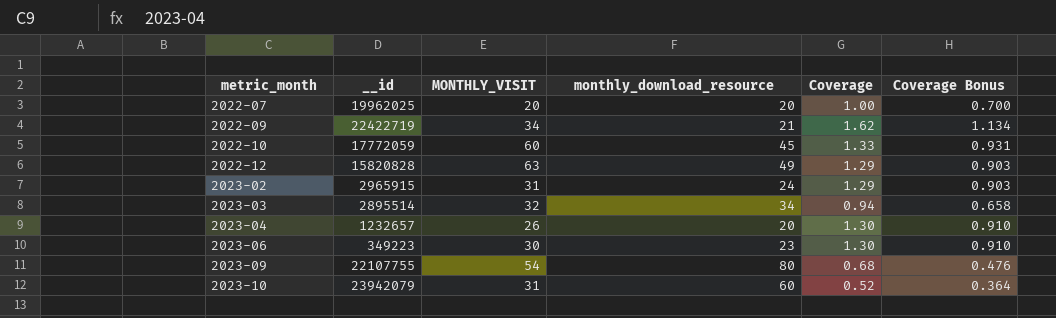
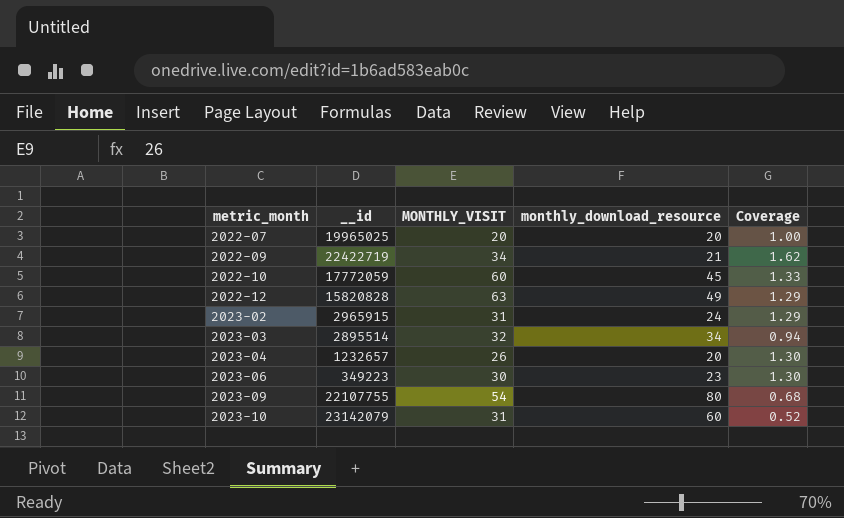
column Coverage Bonus | formula: [Coverage] * 0.7 -> none
2022-07 | __id: 19962025 -> 19965025
2023-10 | __id: 23942079 -> 23142079

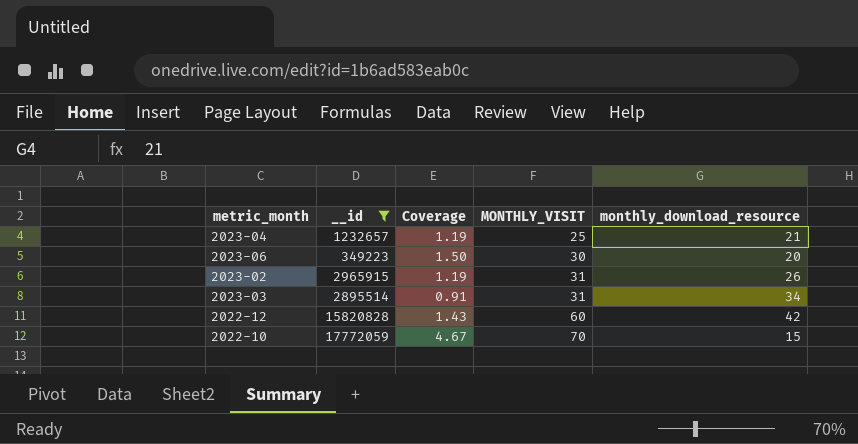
filter: none -> __id <= 17772059
row order: metric_month ascending -> MONTHLY_VISIT ascending
column Coverage | position: 5 -> 3
2023-04 | Coverage: 1.30 -> 1.19
2023-04 | MONTHLY_VISIT: 26 -> 25
2023-04 | monthly_download_resource: 20 -> 21
2023-06 | Coverage: 1.30 -> 1.50
2023-06 | monthly_download_resource: 23 -> 20
2023-02 | Coverage: 1.29 -> 1.19
2023-02 | monthly_download_resource: 24 -> 26
2023-03 | Coverage: 0.94 -> 0.91
2023-03 | MONTHLY_VISIT: 32 -> 31
2022-12 | Coverage: 1.29 -> 1.43
2022-12 | MONTHLY_VISIT: 63 -> 60
2022-12 | monthly_download_resource: 49 -> 42
2022-10 | Coverage: 1.33 -> 4.67
2022-10 | MONTHLY_VISIT: 60 -> 70
2022-10 | monthly_download_resource: 45 -> 15

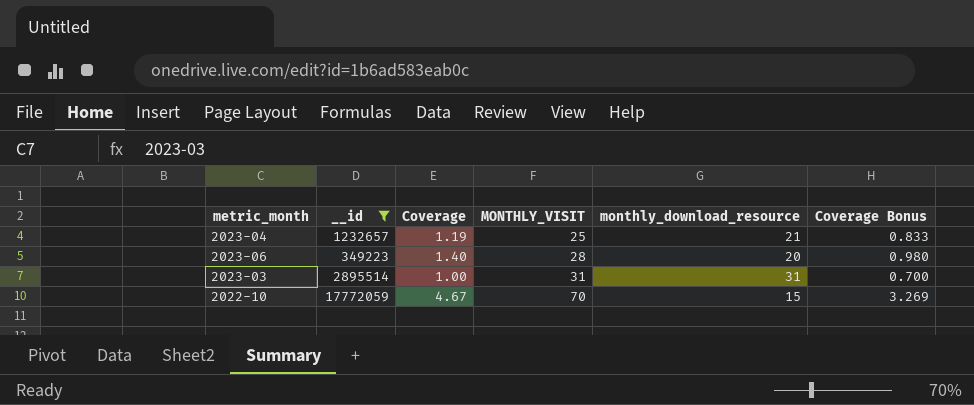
column Coverage Bonus | formula: none -> [Coverage] * 0.7
row 2023-02: 2965915 | 1.19 | 31 | 26 -> none
row 2022-12: 15820828 | 1.43 | 60 | 42 -> none
2023-06 | Coverage: 1.50 -> 1.40
2023-06 | MONTHLY_VISIT: 30 -> 28
2023-03 | Coverage: 0.91 -> 1.00
2023-03 | monthly_download_resource: 34 -> 31

